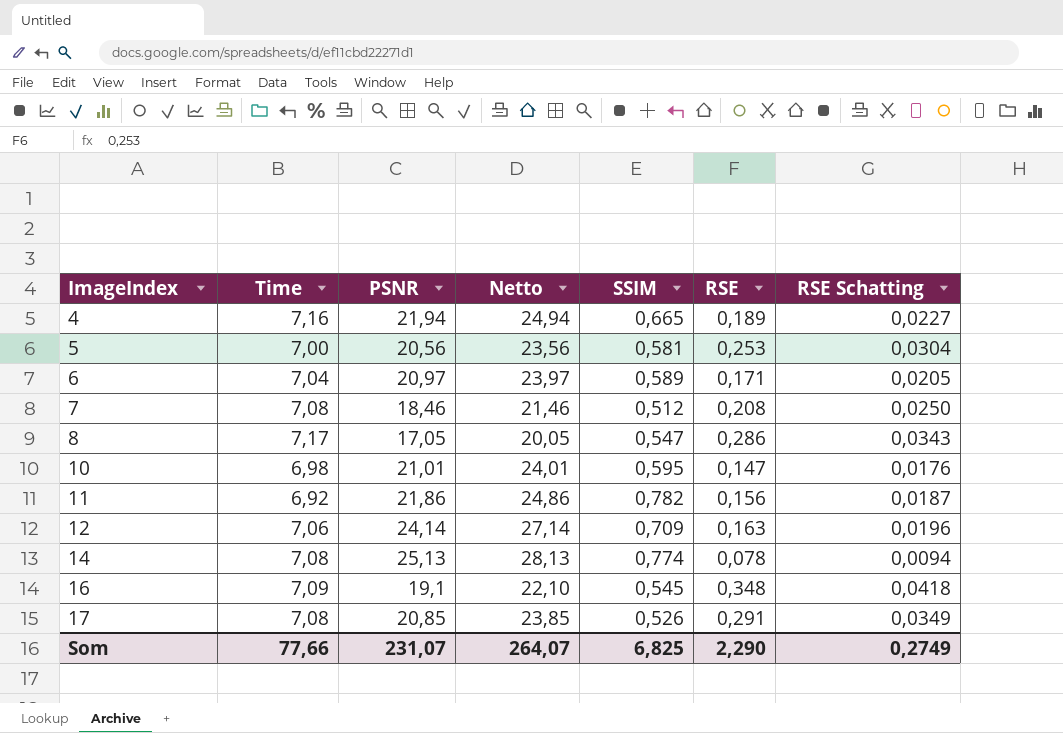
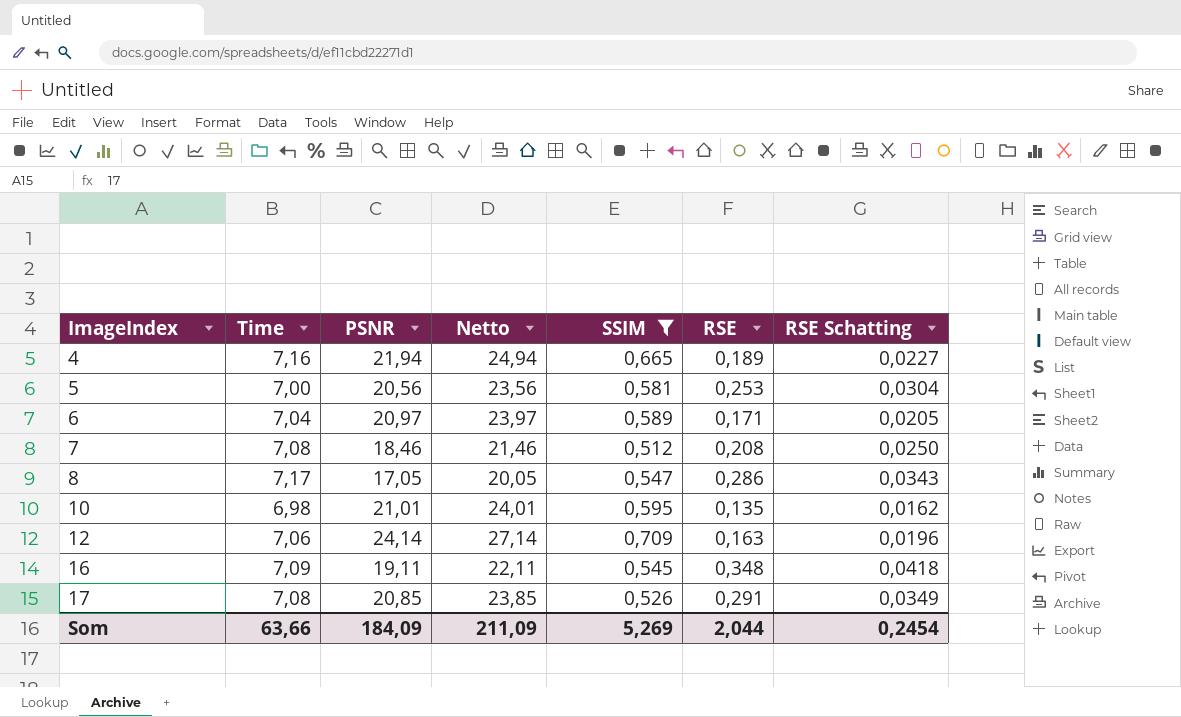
filter: none -> SSIM <= 0,709
10 | RSE: 0,147 -> 0,135
10 | RSE Schatting: 0,0176 -> 0,0162
16 | PSNR: 19,1 -> 19,11
16 | Netto: 22,10 -> 22,11
Som | Time: 77,66 -> 63,66
Som | PSNR: 231,07 -> 184,09
Som | Netto: 264,07 -> 211,09
Som | SSIM: 6,825 -> 5,269
Som | RSE: 2,290 -> 2,044
Som | RSE Schatting: 0,2749 -> 0,2454

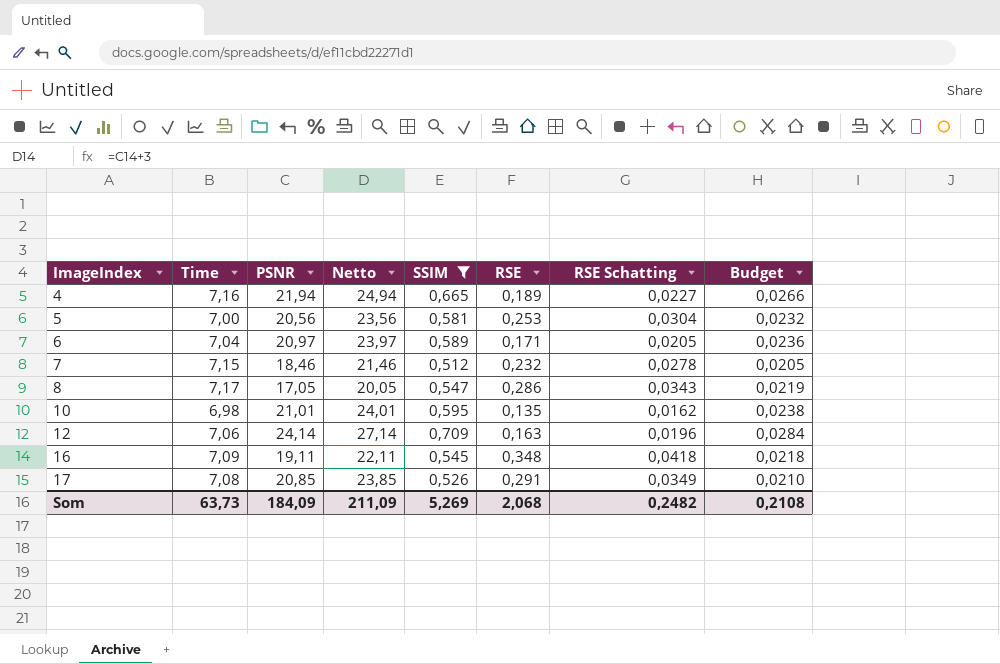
column Budget | formula: none -> [SSIM] * 0,04
7 | Time: 7,08 -> 7,15
7 | RSE: 0,208 -> 0,232
7 | RSE Schatting: 0,0250 -> 0,0278
Som | Time: 63,66 -> 63,73
Som | RSE: 2,044 -> 2,068
Som | RSE Schatting: 0,2454 -> 0,2482

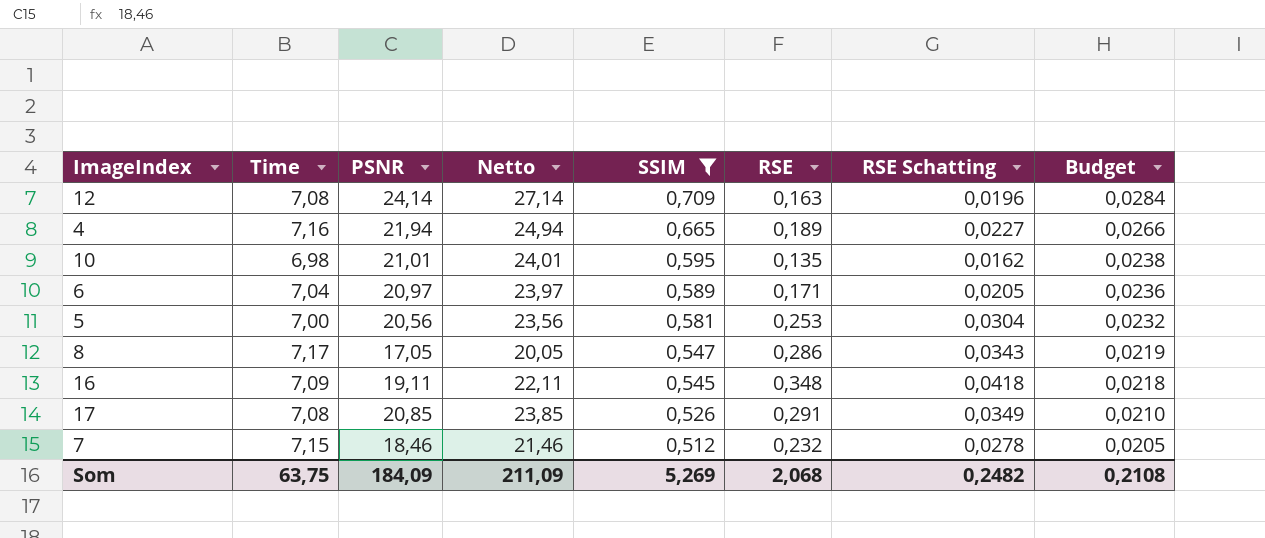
row order: ImageIndex ascending -> SSIM descending
12 | Time: 7,06 -> 7,08
Som | Time: 63,73 -> 63,75

